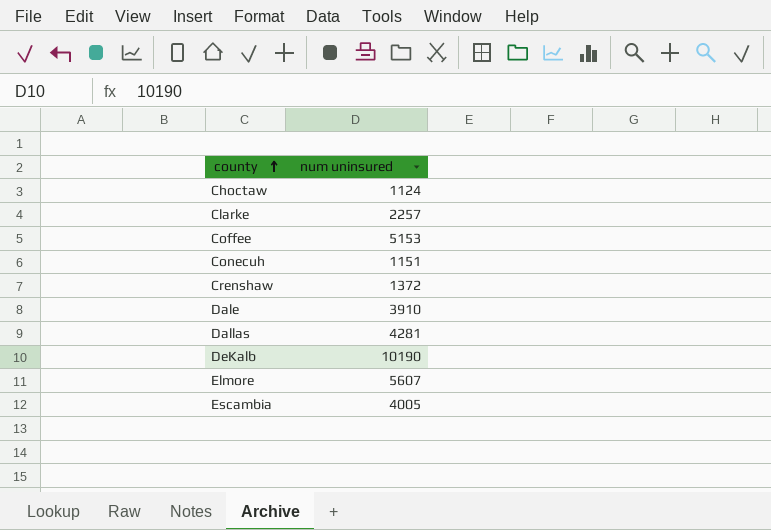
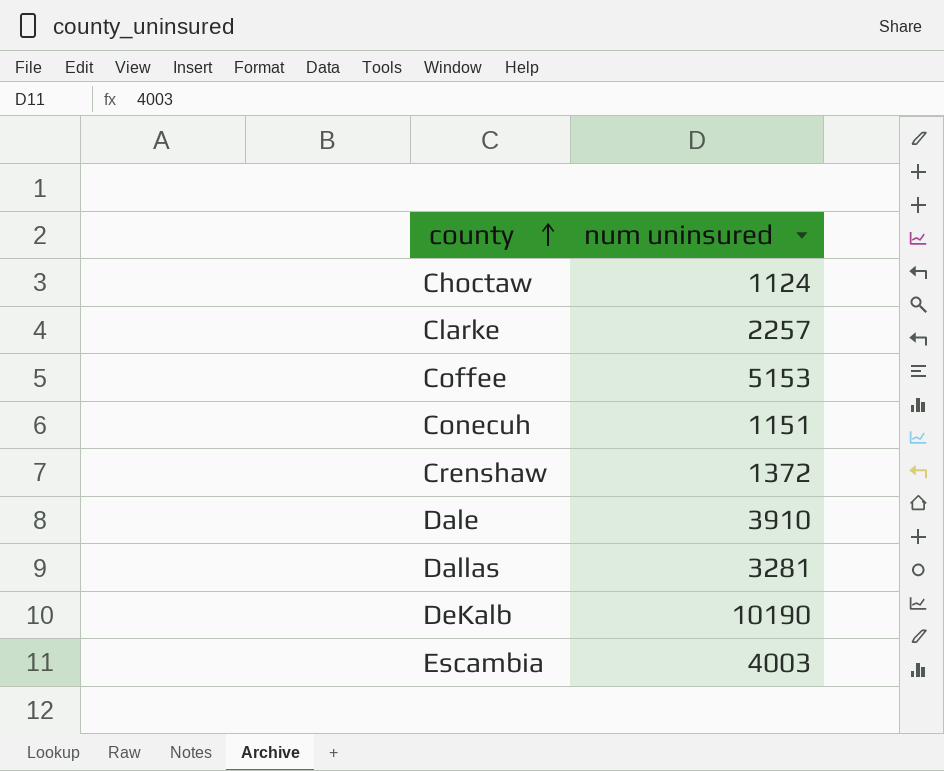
row Elmore: 5607 -> none
Dallas | num uninsured: 4281 -> 3281
Escambia | num uninsured: 4005 -> 4003

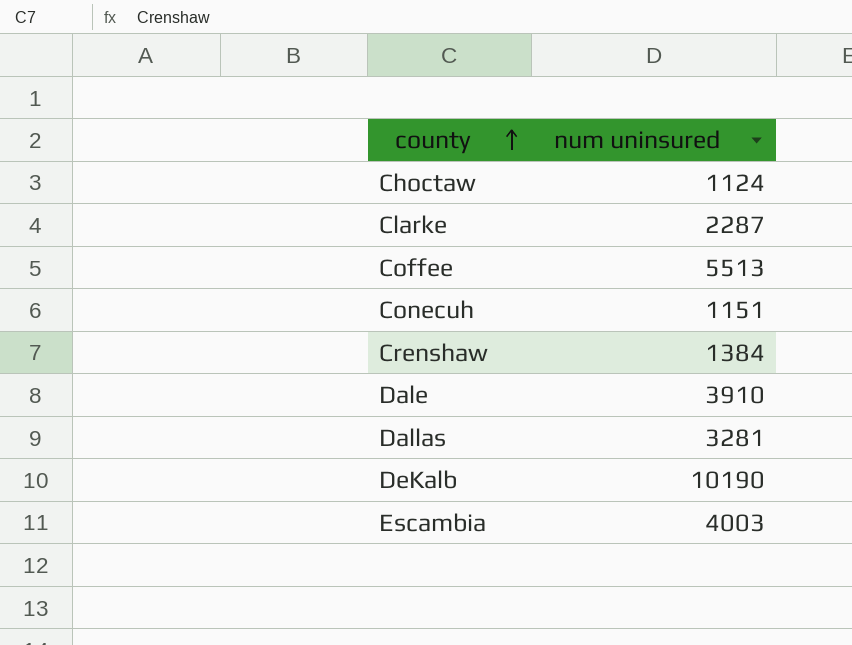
Clarke | num uninsured: 2257 -> 2287
Coffee | num uninsured: 5153 -> 5513
Crenshaw | num uninsured: 1372 -> 1384

